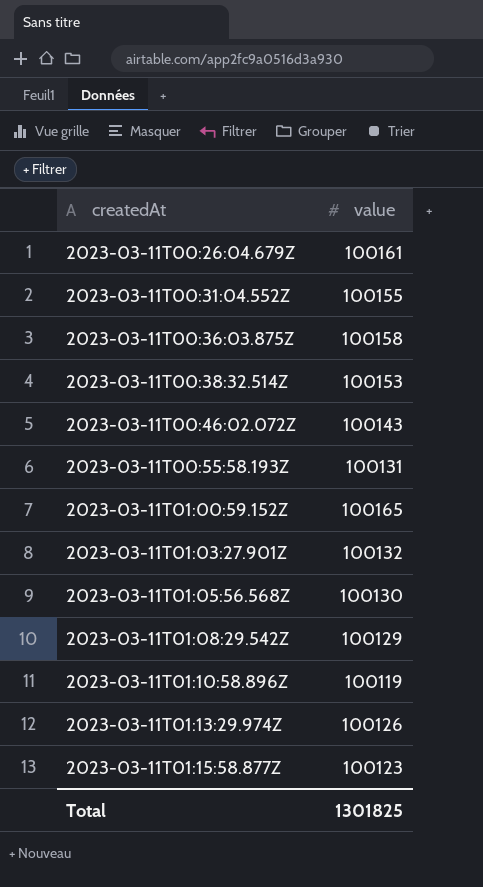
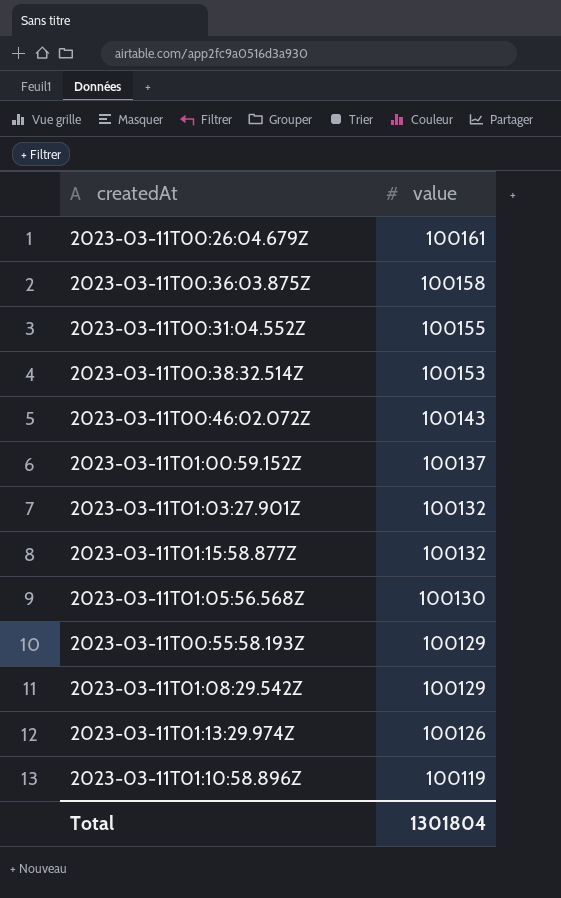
row order: createdAt ascending -> value descending
2023-03-11T01:00:59.152Z | value: 100165 -> 100137
2023-03-11T01:15:58.877Z | value: 100123 -> 100132
2023-03-11T00:55:58.193Z | value: 100131 -> 100129
Total | value: 1301825 -> 1301804

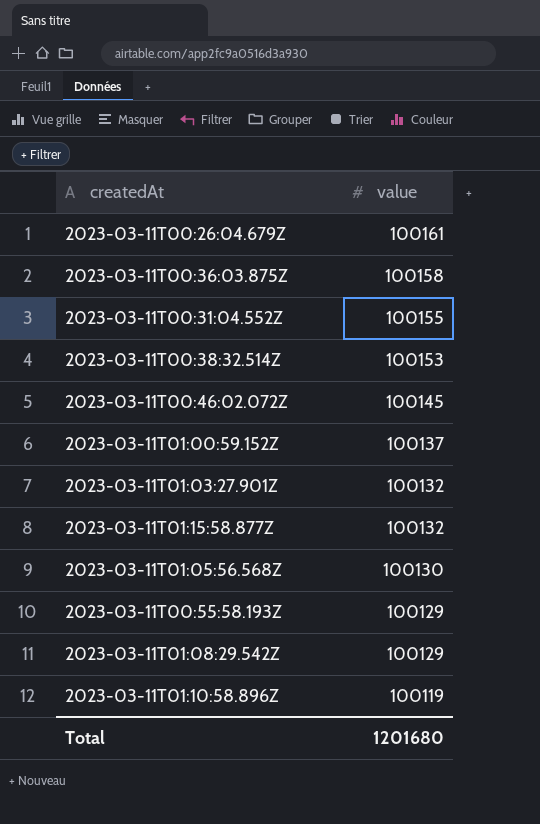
row 2023-03-11T01:13:29.974Z: 100126 -> none
2023-03-11T00:46:02.072Z | value: 100143 -> 100145
Total | value: 1301804 -> 1201680

